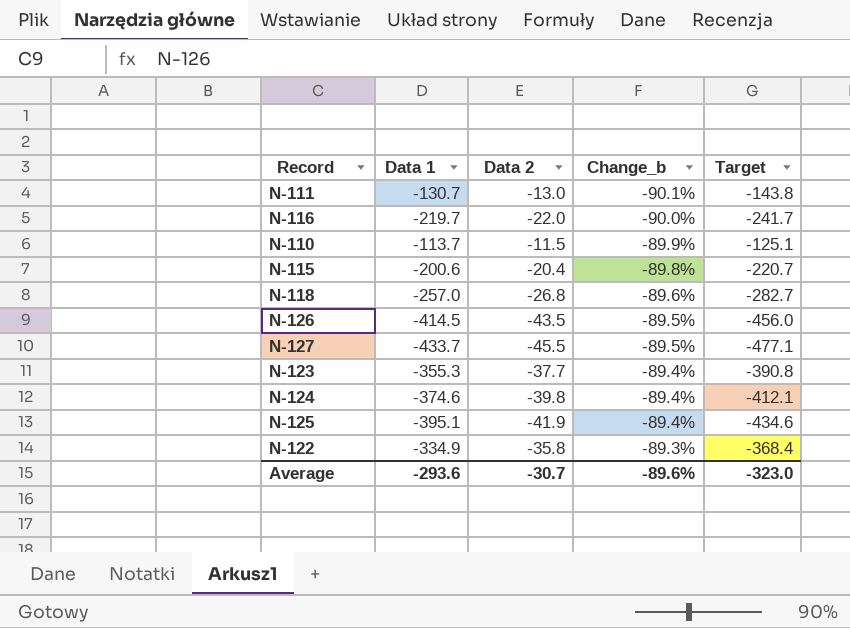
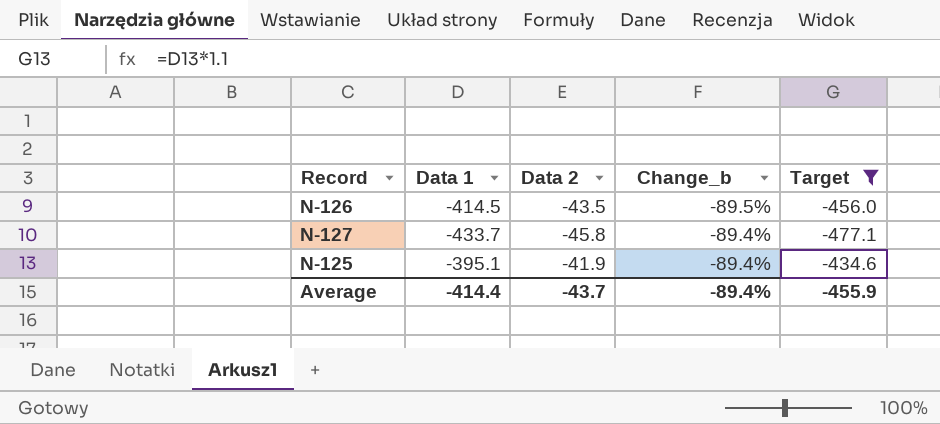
filter: none -> Target <= -434.6
N-127 | Data 2: -45.5 -> -45.8
N-127 | Change_b: -89.5% -> -89.4%
Average | Data 1: -293.6 -> -414.4
Average | Data 2: -30.7 -> -43.7
Average | Change_b: -89.6% -> -89.4%
Average | Target: -323.0 -> -455.9

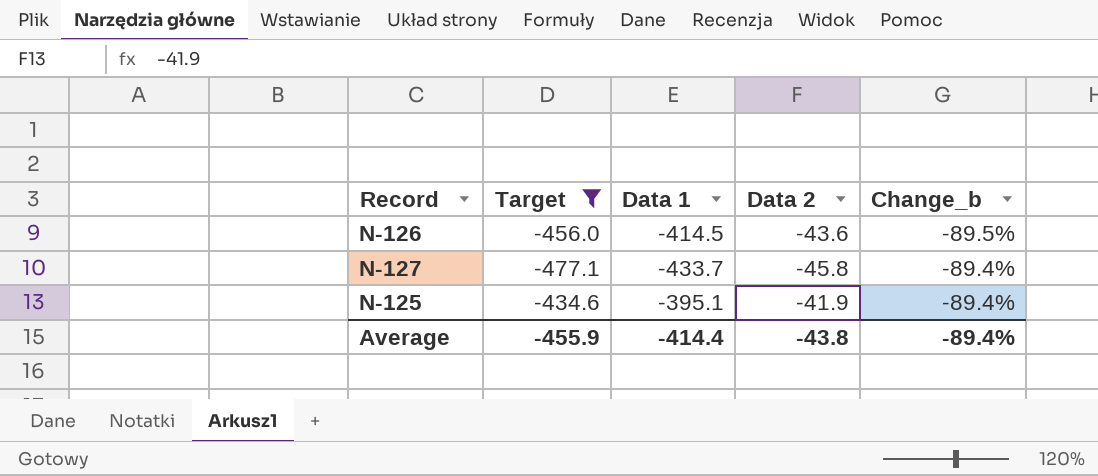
column Target | position: 5 -> 2
N-126 | Data 2: -43.5 -> -43.6
Average | Data 2: -43.7 -> -43.8

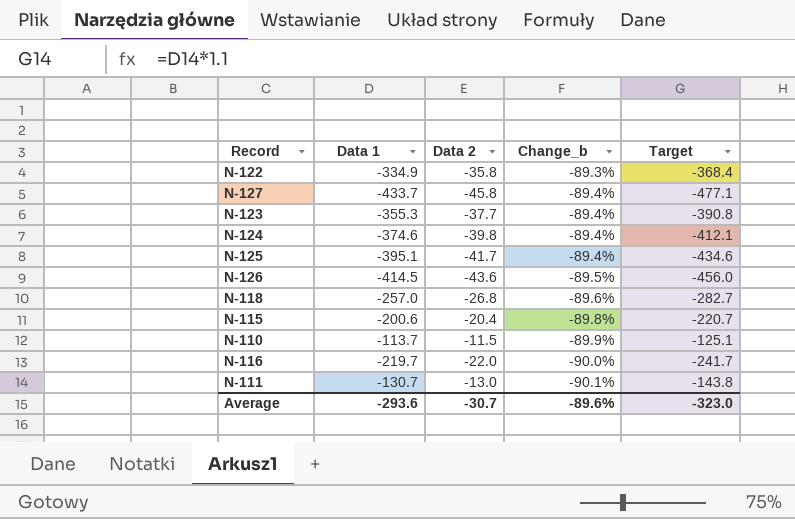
filter: Target <= -434.6 -> none
row order: Change_b ascending -> Change_b descending
column Target | position: 2 -> 5
N-125 | Data 2: -41.9 -> -41.7
Average | Data 1: -414.4 -> -293.6
Average | Data 2: -43.8 -> -30.7
Average | Change_b: -89.4% -> -89.6%
Average | Target: -455.9 -> -323.0

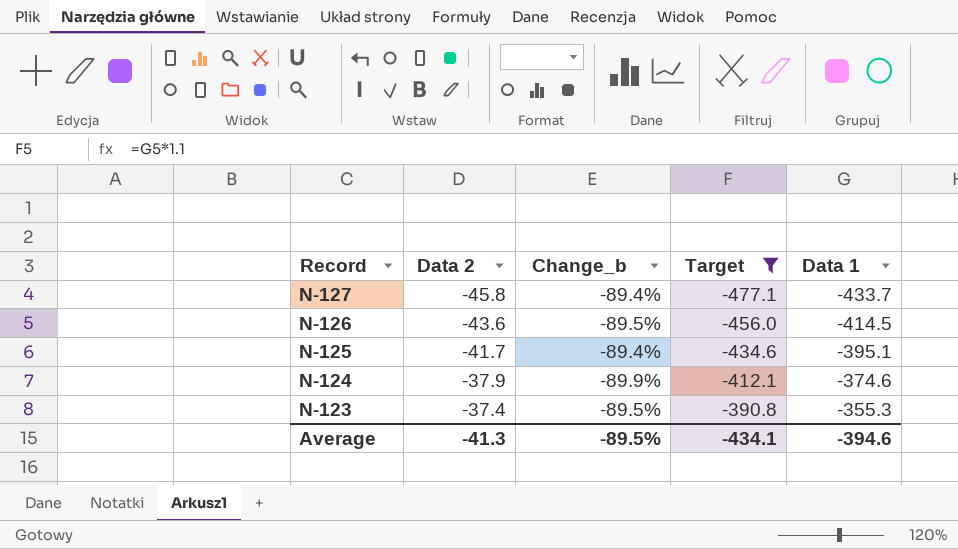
filter: none -> Target <= -390.8
row order: Change_b descending -> Record descending
column Data 1 | position: 2 -> 5
N-124 | Data 2: -39.8 -> -37.9
N-124 | Change_b: -89.4% -> -89.9%
N-123 | Data 2: -37.7 -> -37.4
N-123 | Change_b: -89.4% -> -89.5%
Average | Data 2: -30.7 -> -41.3
Average | Change_b: -89.6% -> -89.5%
Average | Target: -323.0 -> -434.1
Average | Data 1: -293.6 -> -394.6

